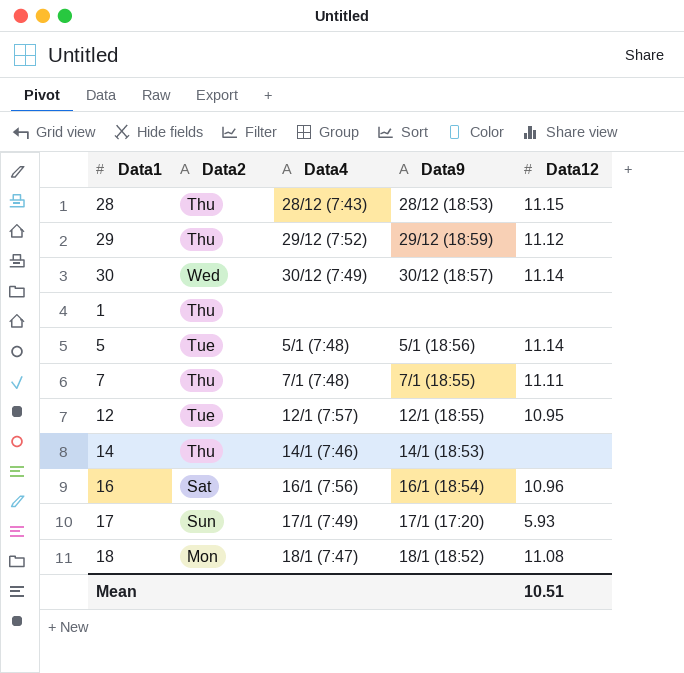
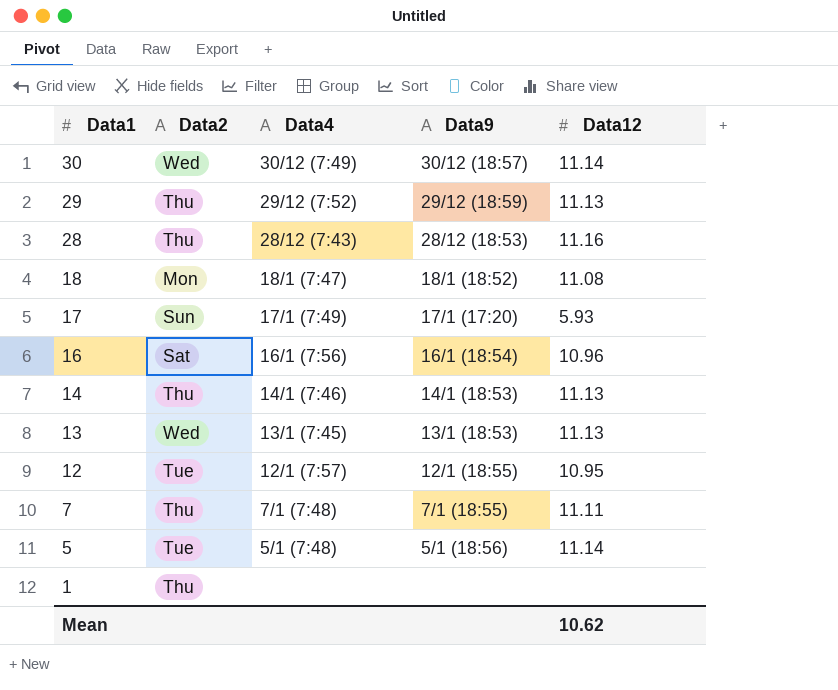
row order: none -> Data1 descending
29 | Data12: 11.12 -> 11.13
28 | Data12: 11.15 -> 11.16
14 | Data12: none -> 11.13
row 13: none -> Wed | 13/1 (7:45) | 13/1 (18:53) | 11.13
Mean | Data12: 10.51 -> 10.62

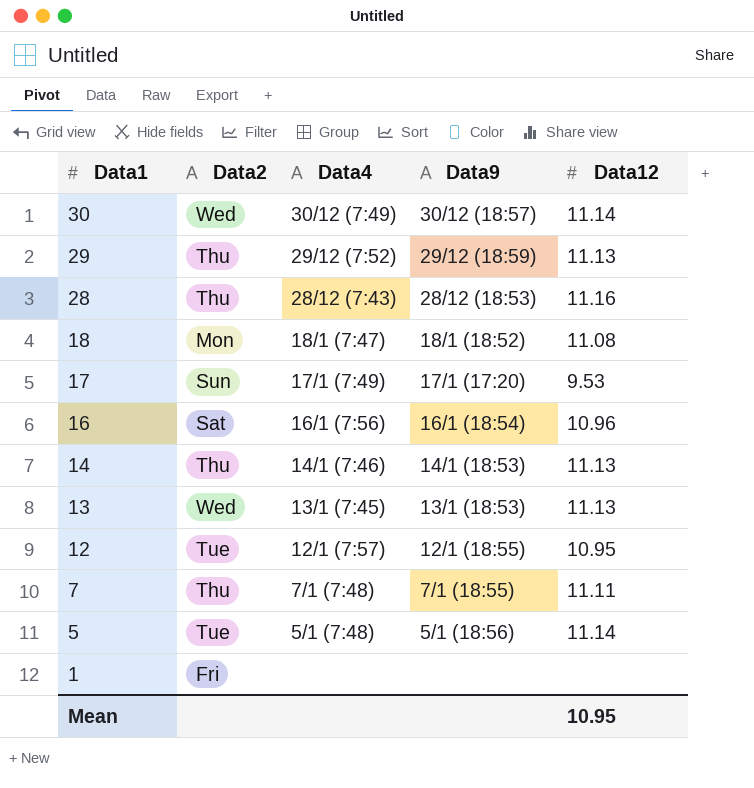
17 | Data12: 5.93 -> 9.53
1 | Data2: Thu -> Fri
Mean | Data12: 10.62 -> 10.95

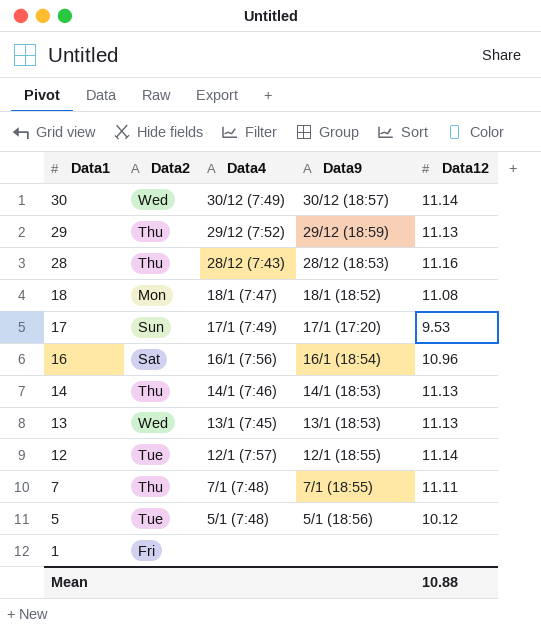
12 | Data12: 10.95 -> 11.14
5 | Data12: 11.14 -> 10.12
Mean | Data12: 10.95 -> 10.88

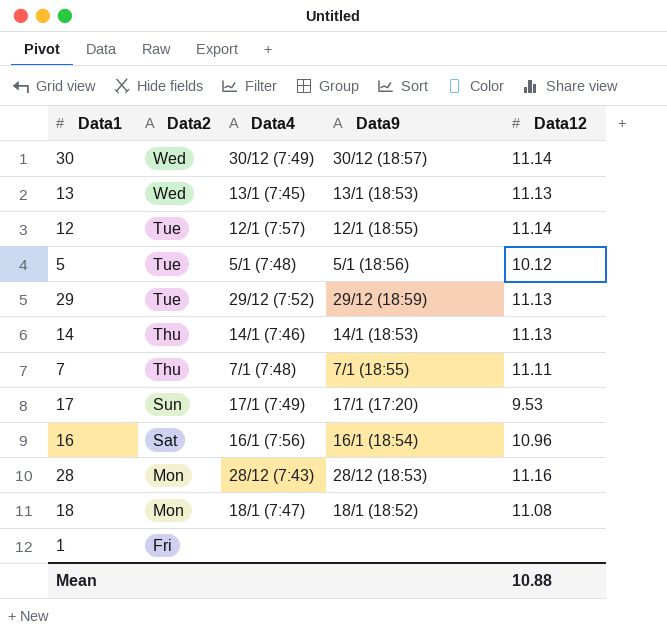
row order: Data1 descending -> Data2 descending
29 | Data2: Thu -> Tue
28 | Data2: Thu -> Mon

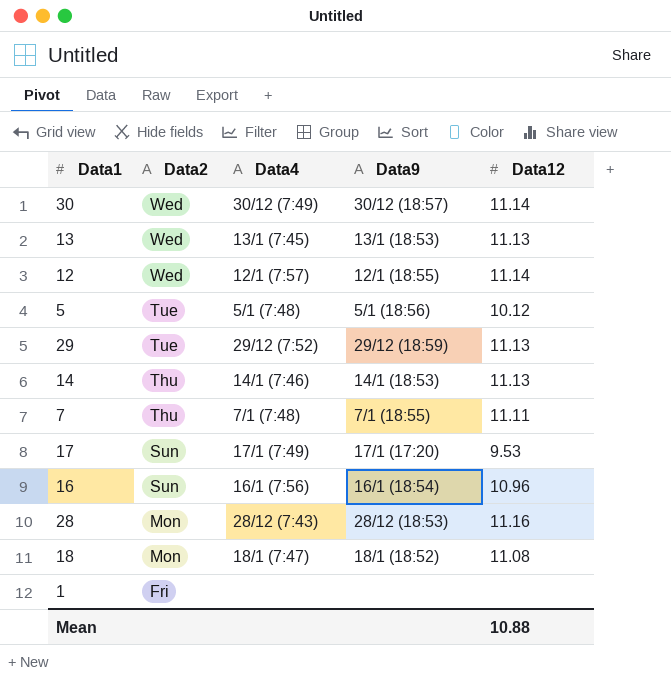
12 | Data2: Tue -> Wed
16 | Data2: Sat -> Sun

